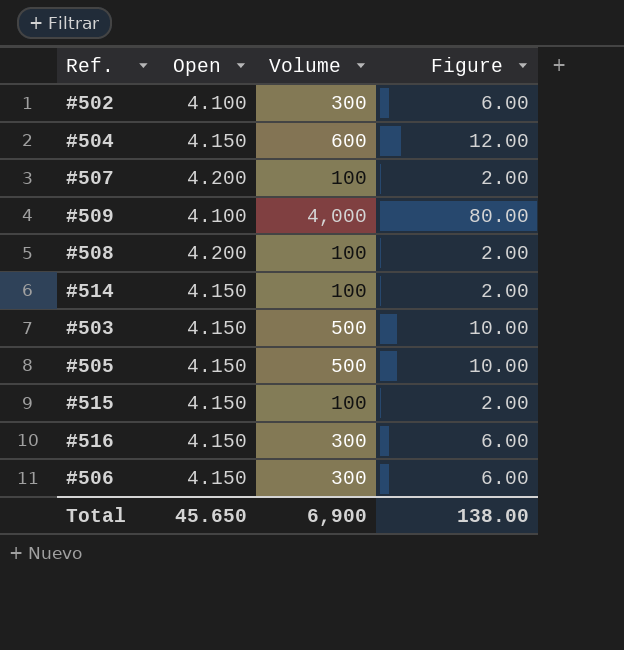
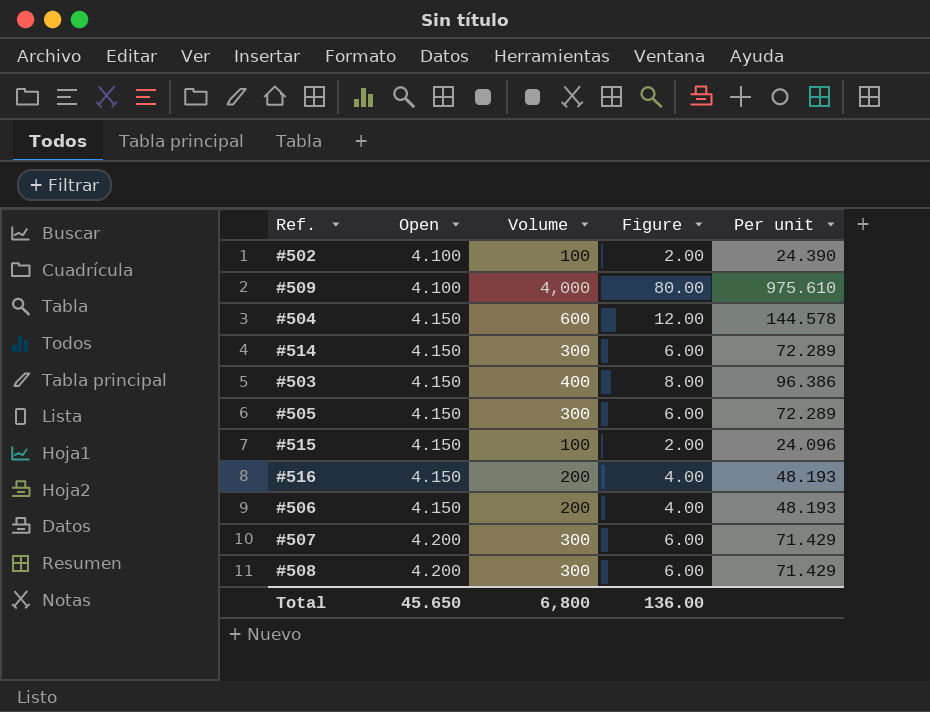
row order: none -> Open ascending
column Per unit | formula: none -> [Volume] / [Open]
#502 | Volume: 300 -> 100
#502 | Figure: 6.00 -> 2.00
#514 | Volume: 100 -> 300
#514 | Figure: 2.00 -> 6.00
#503 | Volume: 500 -> 400
#503 | Figure: 10.00 -> 8.00
#505 | Volume: 500 -> 300
#505 | Figure: 10.00 -> 6.00
#516 | Volume: 300 -> 200
#516 | Figure: 6.00 -> 4.00
#506 | Volume: 300 -> 200
#506 | Figure: 6.00 -> 4.00
#507 | Volume: 100 -> 300
#507 | Figure: 2.00 -> 6.00
#508 | Volume: 100 -> 300
#508 | Figure: 2.00 -> 6.00
Total | Volume: 6,900 -> 6,800
Total | Figure: 138.00 -> 136.00

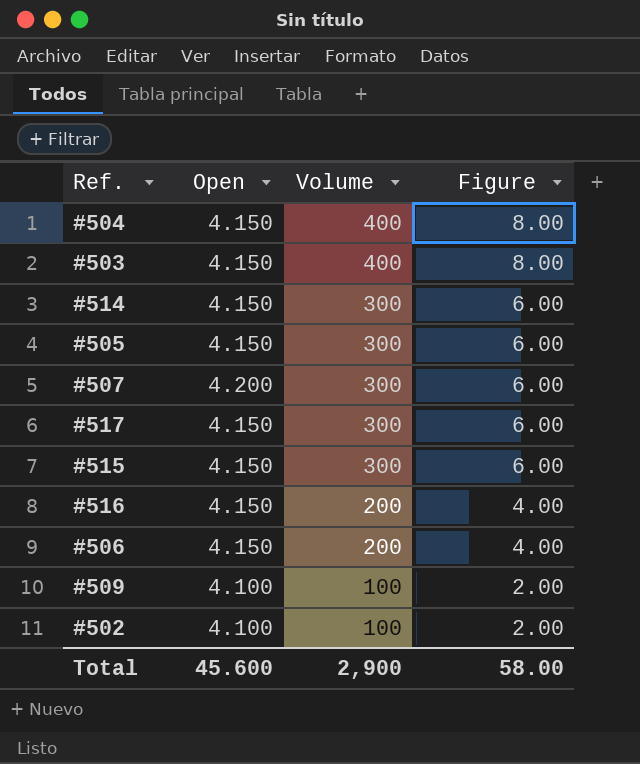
row order: Open ascending -> Volume descending
column Per unit | formula: [Volume] / [Open] -> none
row #508: 4.200 | 300 | 6.00 | 71.429 -> none
#504 | Volume: 600 -> 400
#504 | Figure: 12.00 -> 8.00
row #517: none -> 4.150 | 300 | 6.00
#515 | Volume: 100 -> 300
#515 | Figure: 2.00 -> 6.00
#509 | Volume: 4,000 -> 100
#509 | Figure: 80.00 -> 2.00
Total | Open: 45.650 -> 45.600
Total | Volume: 6,800 -> 2,900
Total | Figure: 136.00 -> 58.00

